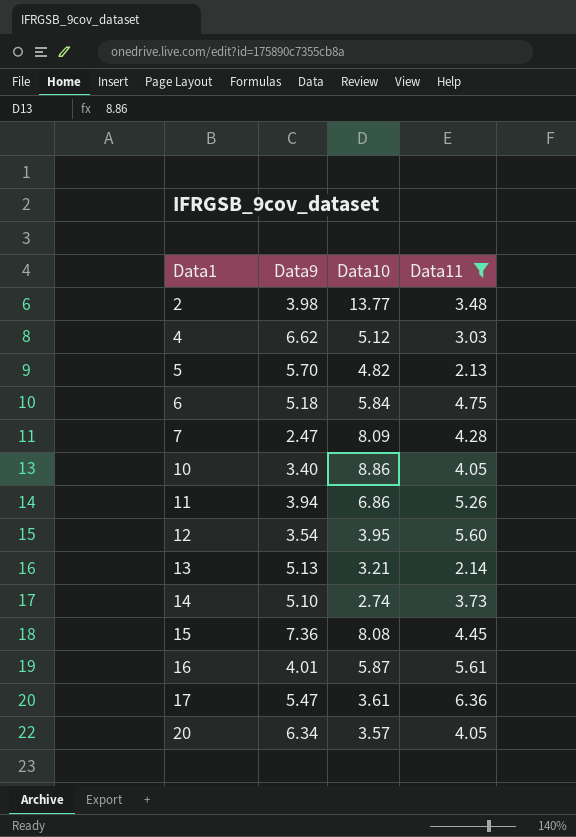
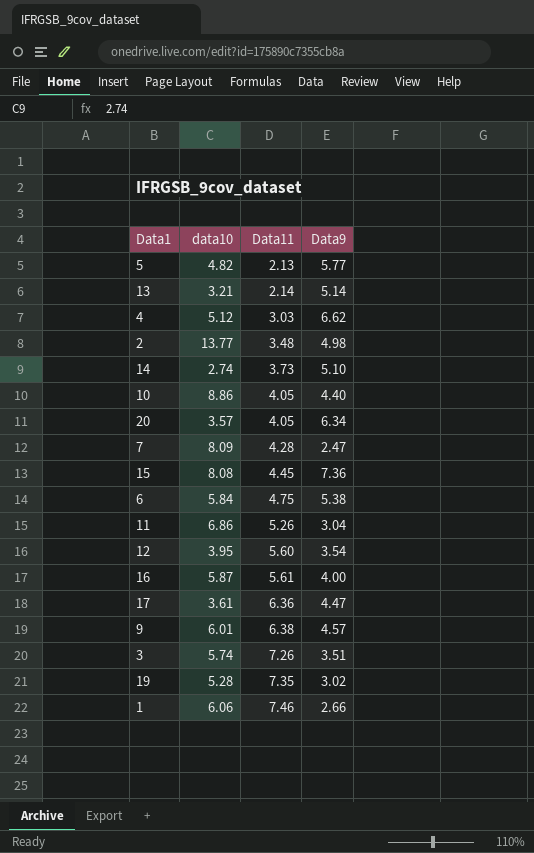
filter: Data11 <= 6.36 -> none
row order: Data1 ascending -> Data11 ascending
column name: Data10 -> data10
column Data9 | position: 2 -> 4
5 | Data9: 5.70 -> 5.77
13 | Data9: 5.13 -> 5.14
2 | Data9: 3.98 -> 4.98
10 | Data9: 3.40 -> 4.40
6 | Data9: 5.18 -> 5.38
11 | Data9: 3.94 -> 3.04
16 | Data9: 4.01 -> 4.00
17 | Data9: 5.47 -> 4.47

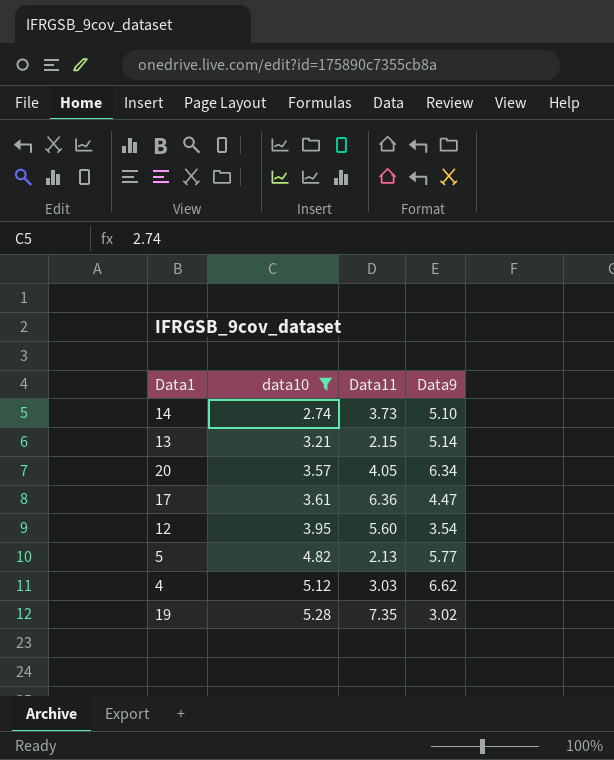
filter: none -> data10 <= 5.28
row order: Data11 ascending -> data10 ascending
13 | Data11: 2.14 -> 2.15

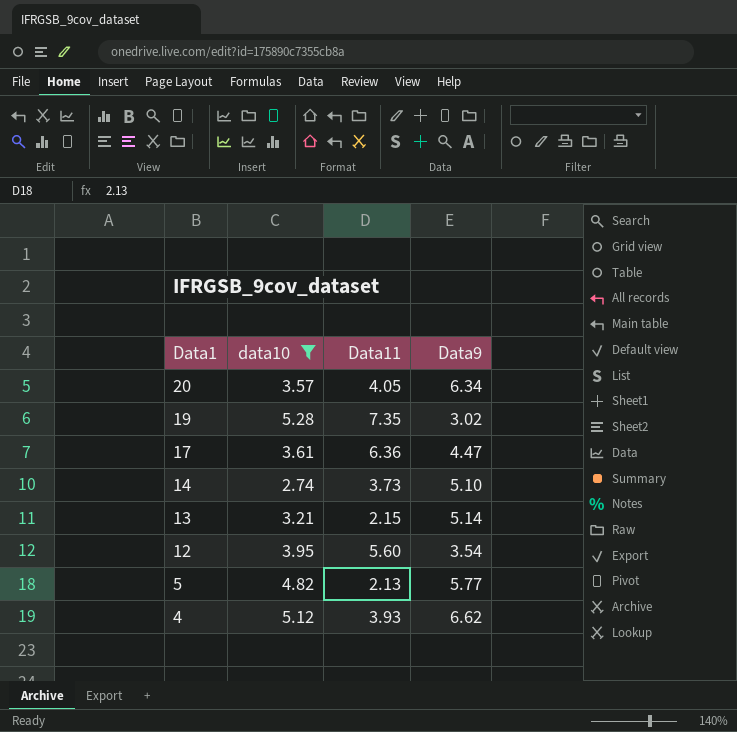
row order: data10 ascending -> Data1 descending
4 | Data11: 3.03 -> 3.93

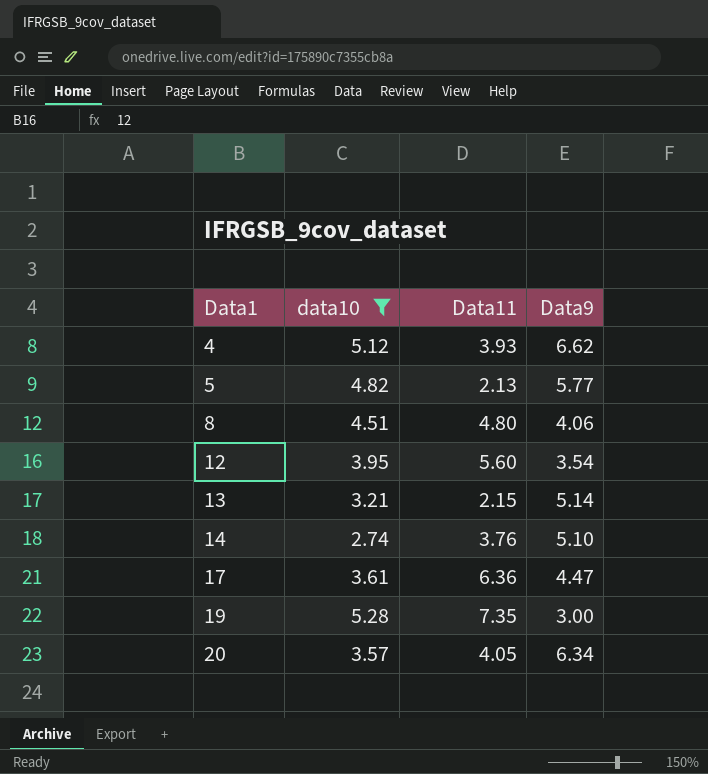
row order: Data1 descending -> Data1 ascending
row 8: none -> 4.51 | 4.80 | 4.06
14 | Data11: 3.73 -> 3.76
19 | Data9: 3.02 -> 3.00

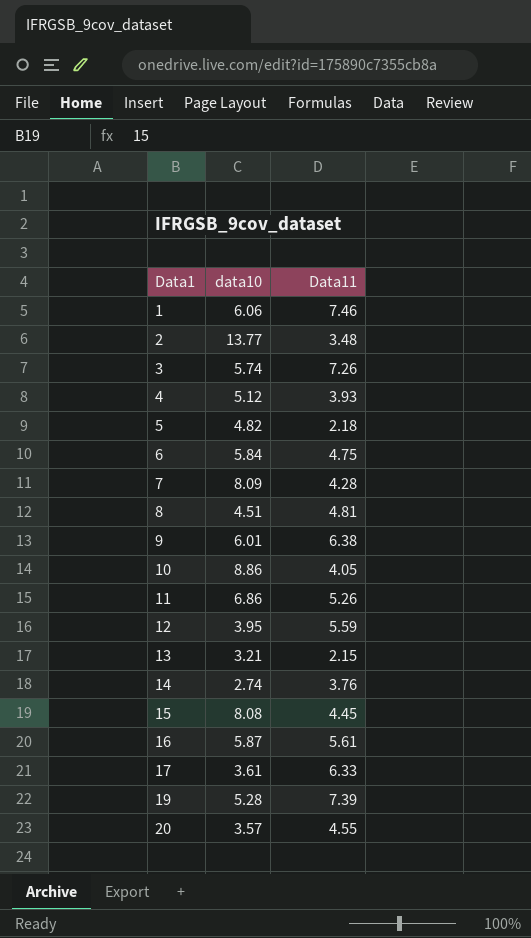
filter: data10 <= 5.28 -> none
column Data9 | position: 4 -> none
5 | Data11: 2.13 -> 2.18
8 | Data11: 4.80 -> 4.81
12 | Data11: 5.60 -> 5.59
17 | Data11: 6.36 -> 6.33
19 | Data11: 7.35 -> 7.39
20 | Data11: 4.05 -> 4.55

